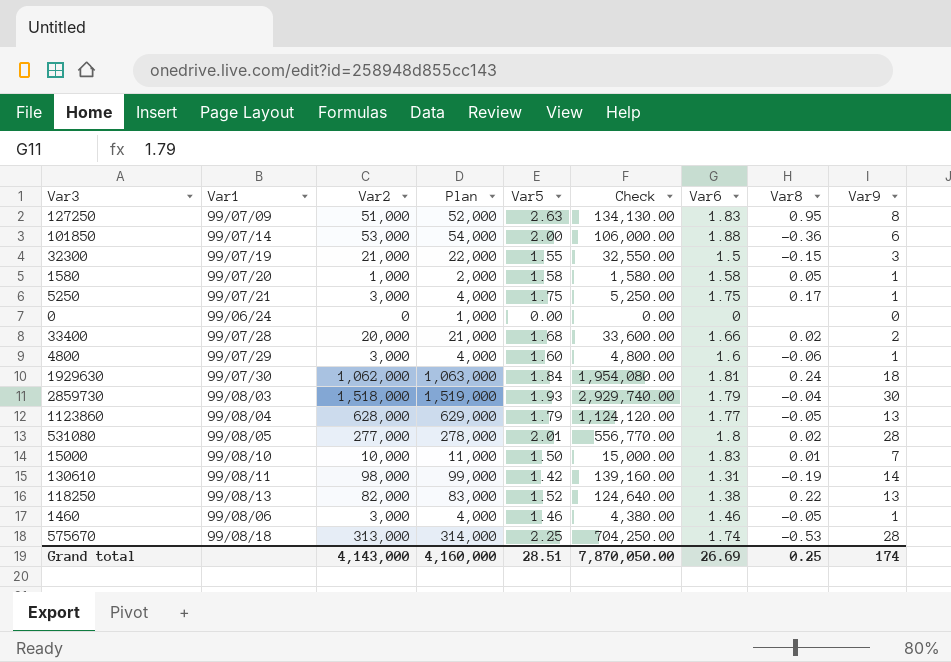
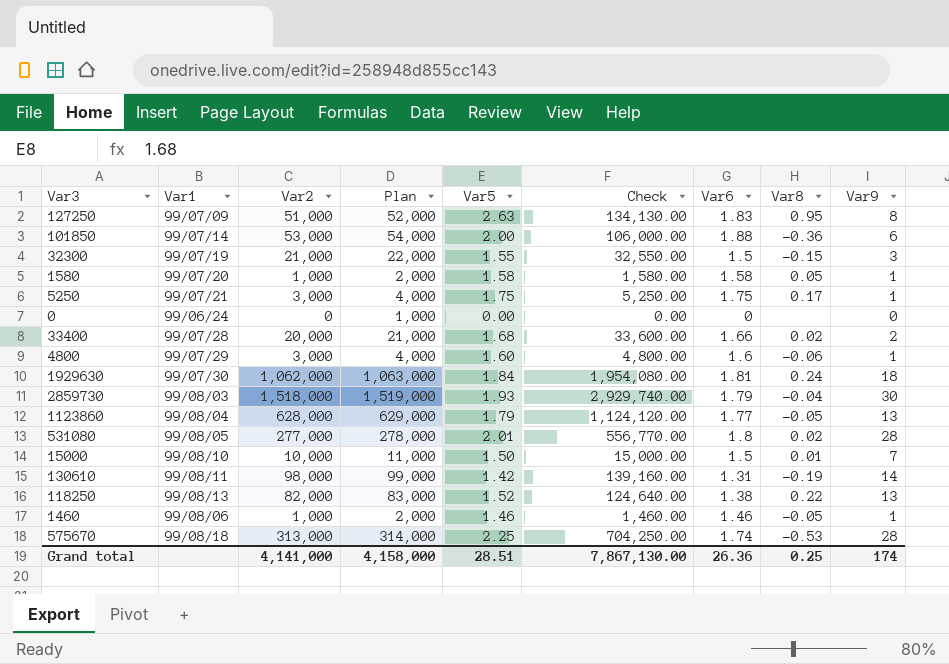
15000 | Var6: 1.83 -> 1.5
1460 | Var2: 3,000 -> 1,000
1460 | Plan: 4,000 -> 2,000
1460 | Check: 4,380.00 -> 1,460.00
Grand total | Var2: 4,143,000 -> 4,141,000
Grand total | Plan: 4,160,000 -> 4,158,000
Grand total | Check: 7,870,050.00 -> 7,867,130.00
Grand total | Var6: 26.69 -> 26.36

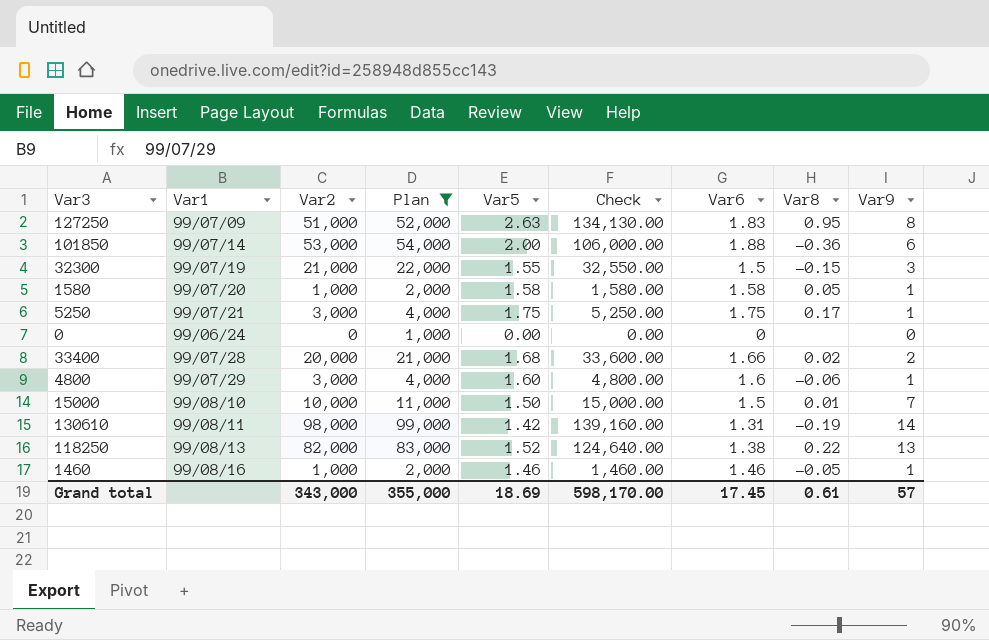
filter: none -> Plan <= 99,000
1460 | Var1: 99/08/06 -> 99/08/16
Grand total | Var2: 4,141,000 -> 343,000
Grand total | Plan: 4,158,000 -> 355,000
Grand total | Var5: 28.51 -> 18.69
Grand total | Check: 7,867,130.00 -> 598,170.00
Grand total | Var6: 26.36 -> 17.45
Grand total | Var8: 0.25 -> 0.61
Grand total | Var9: 174 -> 57

